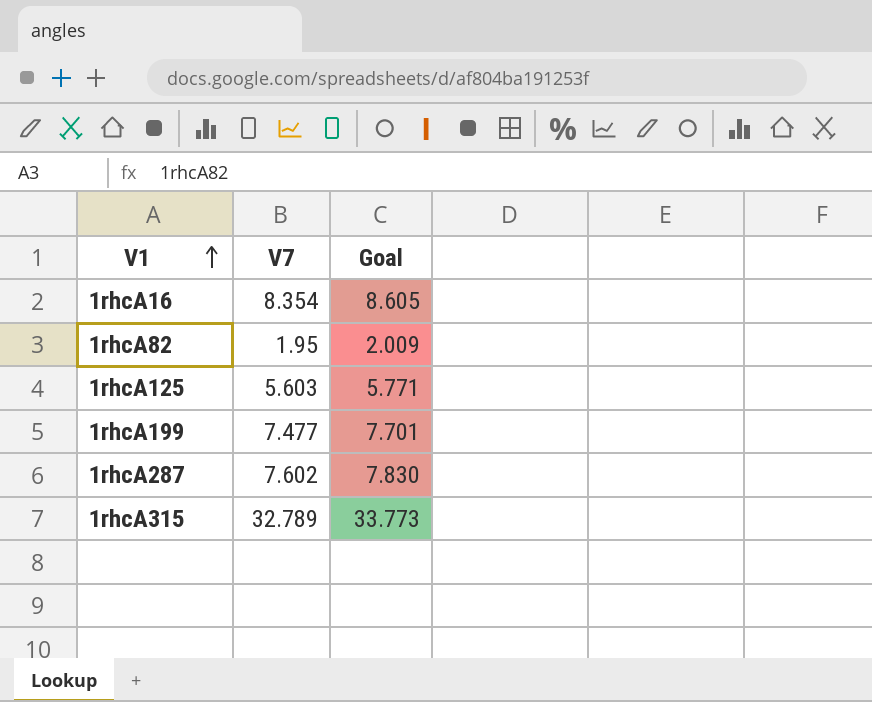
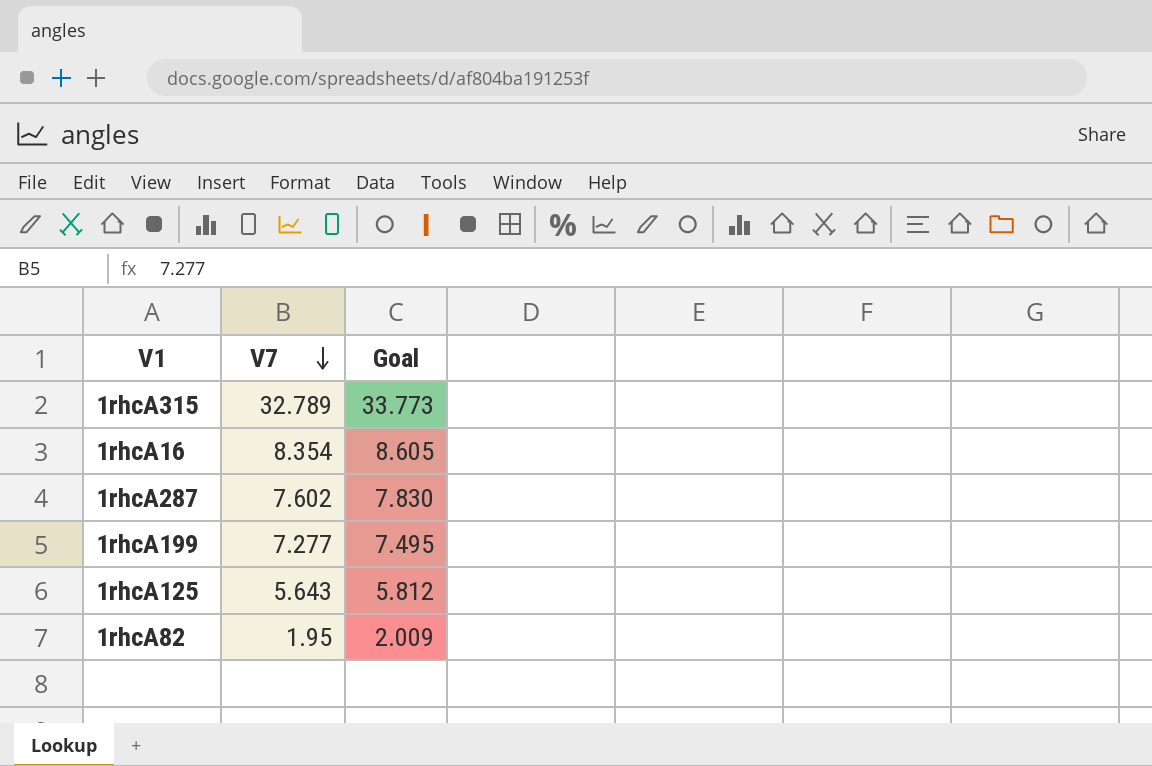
row order: V1 ascending -> V7 descending
1rhcA199 | V7: 7.477 -> 7.277
1rhcA199 | Goal: 7.701 -> 7.495
1rhcA125 | V7: 5.603 -> 5.643
1rhcA125 | Goal: 5.771 -> 5.812

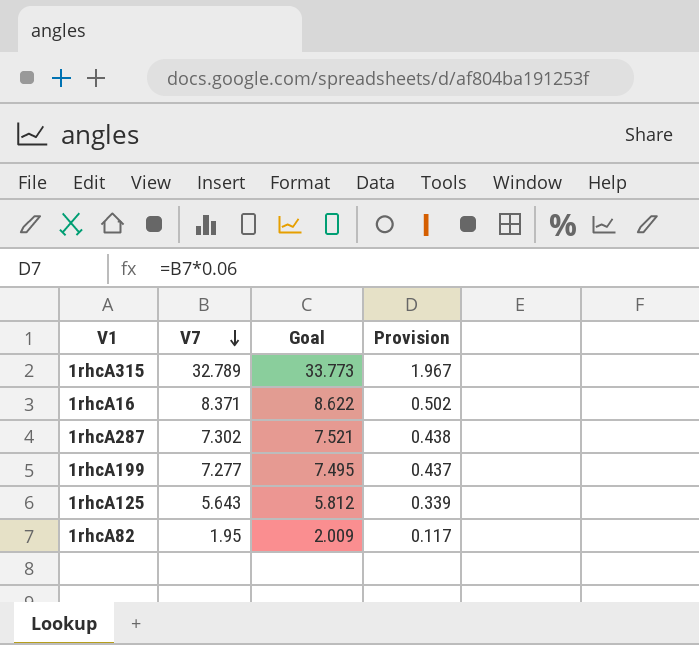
column Provision | formula: none -> [V7] * 0.06
1rhcA16 | V7: 8.354 -> 8.371
1rhcA16 | Goal: 8.605 -> 8.622
1rhcA287 | V7: 7.602 -> 7.302
1rhcA287 | Goal: 7.830 -> 7.521

